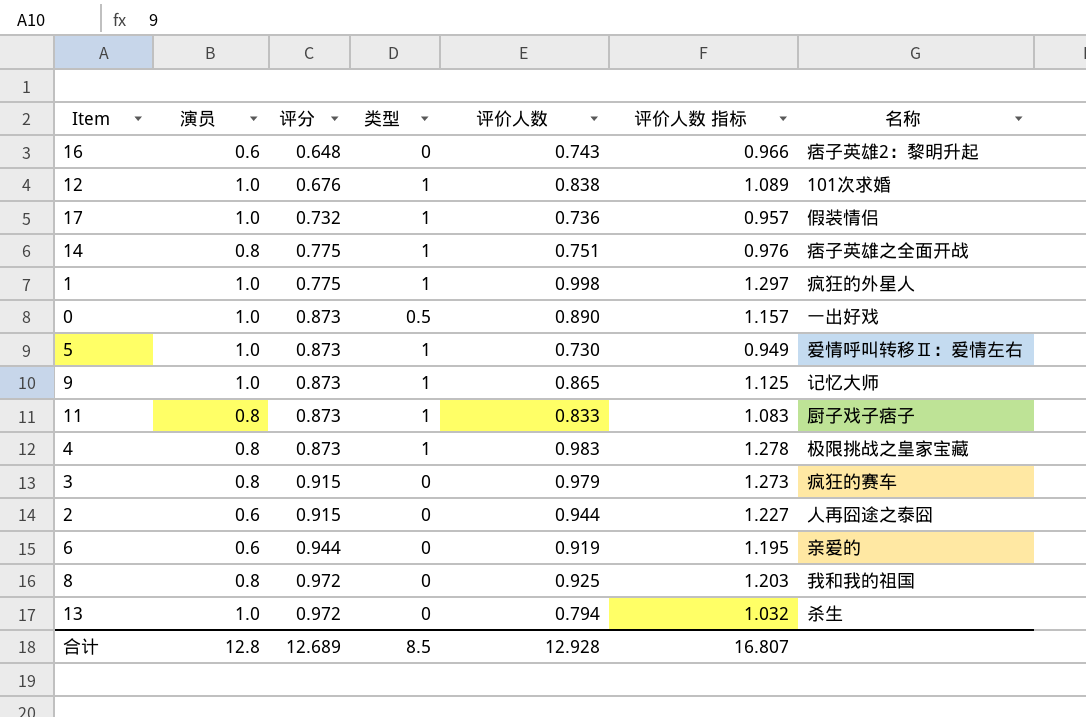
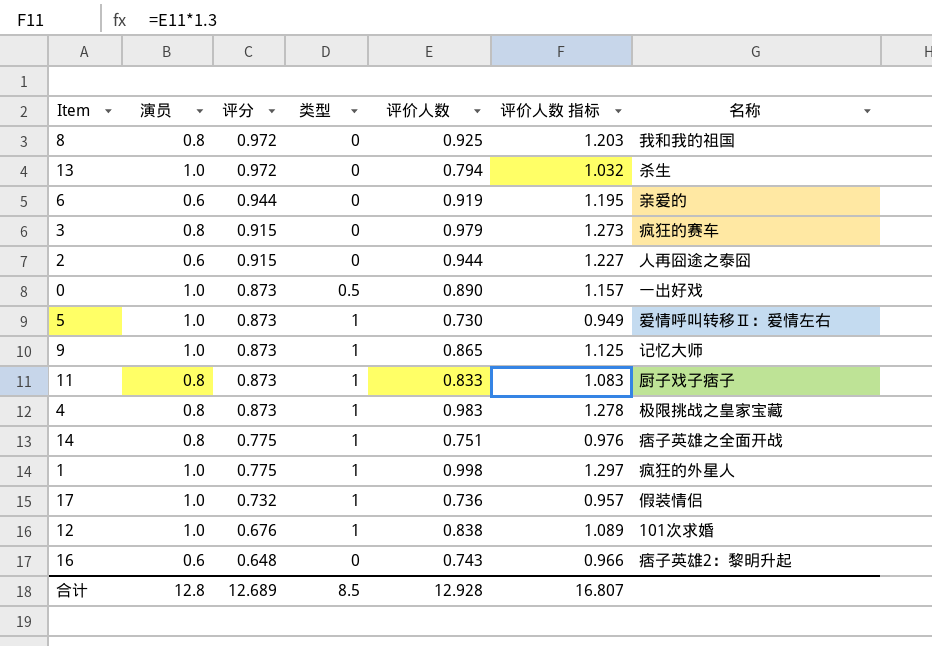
row order: 评分 ascending -> 评分 descending

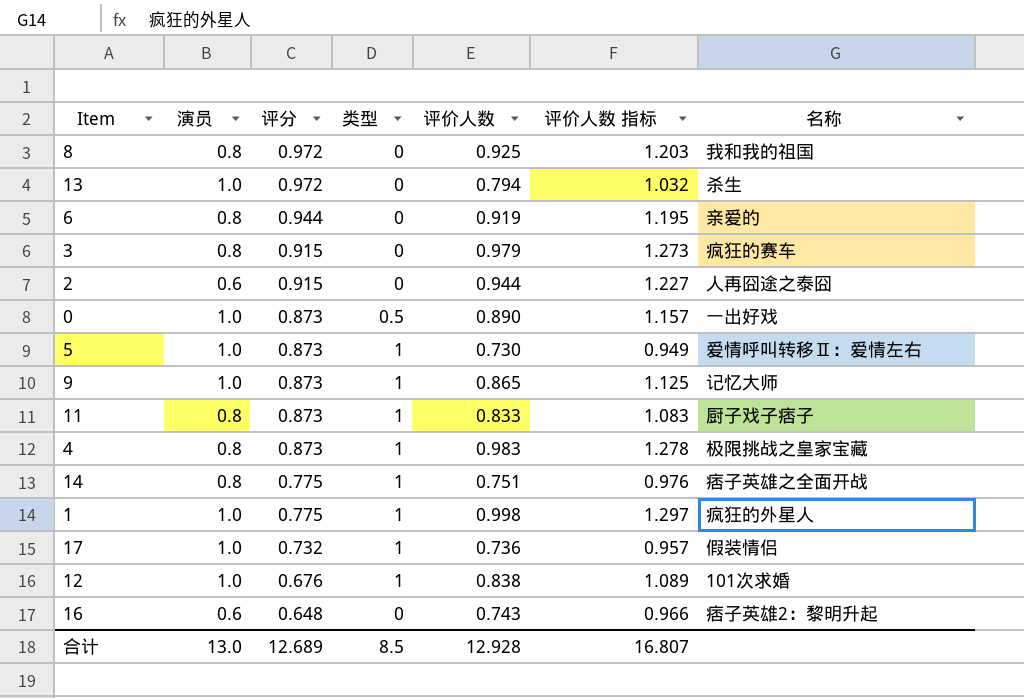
6 | 演员: 0.6 -> 0.8
合计 | 演员: 12.8 -> 13.0

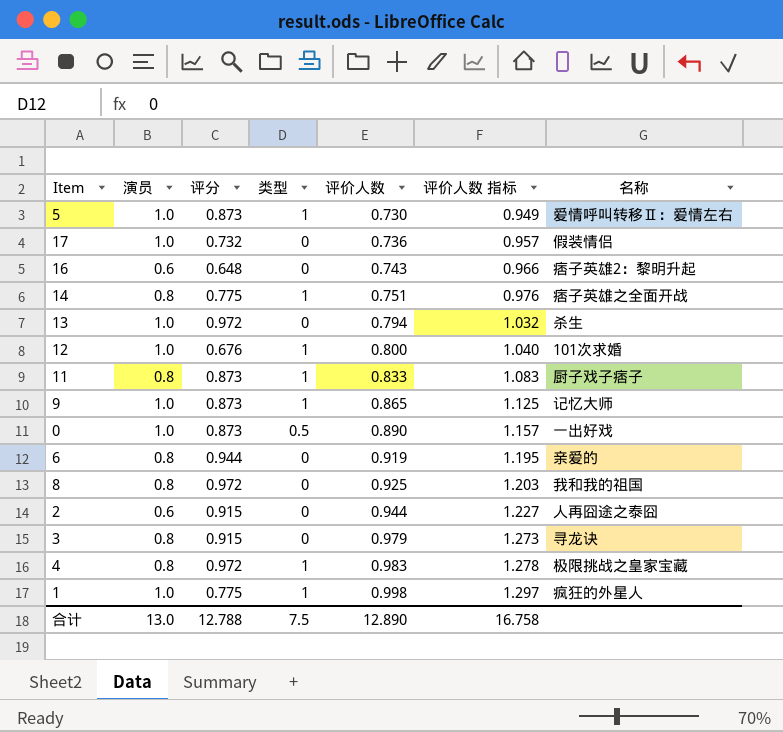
row order: 评分 descending -> 评价人数 ascending
17 | 类型: 1 -> 0
12 | 评价人数: 0.838 -> 0.800
12 | 评价人数 指标: 1.089 -> 1.040
3 | 名称: 疯狂的赛车 -> 寻龙诀
4 | 评分: 0.873 -> 0.972
合计 | 评分: 12.689 -> 12.788
合计 | 类型: 8.5 -> 7.5
合计 | 评价人数: 12.928 -> 12.890
合计 | 评价人数 指标: 16.807 -> 16.758

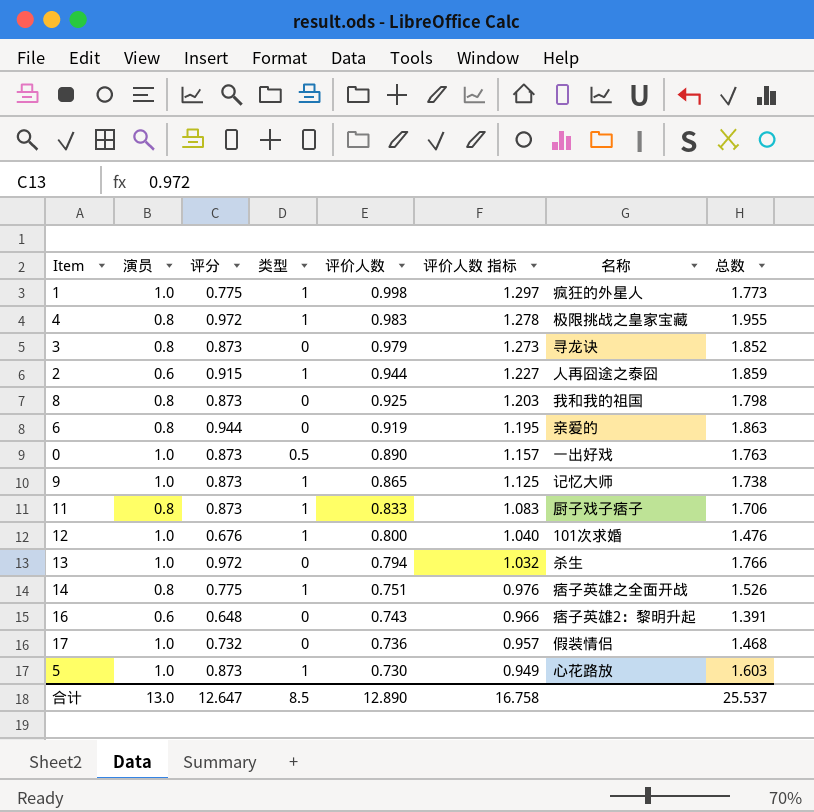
row order: 评价人数 ascending -> 评价人数 descending
column 总数 | formula: none -> [评分] + [评价人数]
3 | 评分: 0.915 -> 0.873
2 | 类型: 0 -> 1
8 | 评分: 0.972 -> 0.873
5 | 名称: 爱情呼叫转移Ⅱ：爱情左右 -> 心花路放
合计 | 评分: 12.788 -> 12.647
合计 | 类型: 7.5 -> 8.5

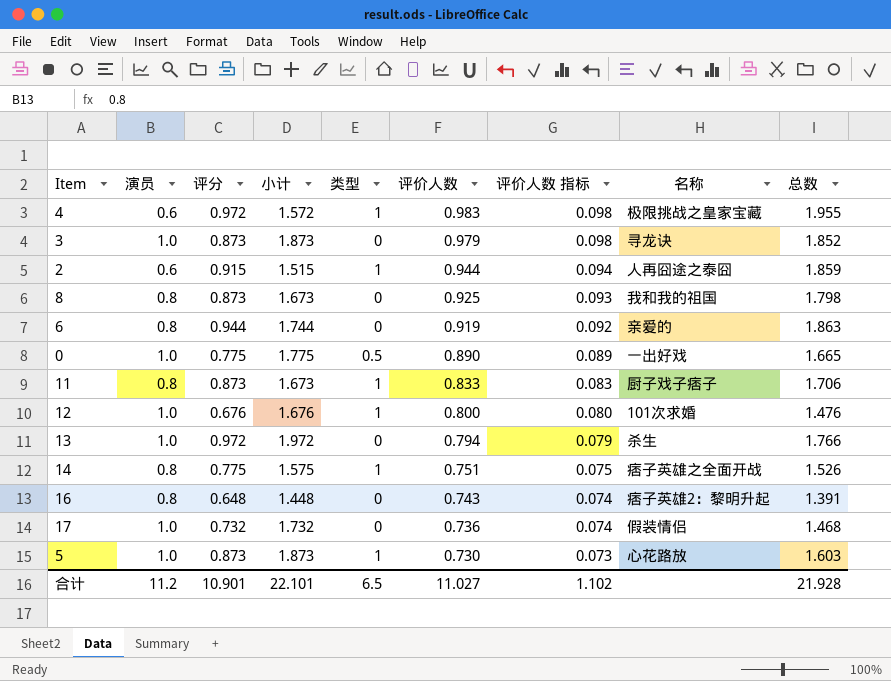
column 小计 | formula: none -> [演员] + [评分]
column 评价人数 指标 | formula: [评价人数] * 1.3 -> [评价人数] * 0.1
row 1: 1.0 | 0.775 | 1 | 0.998 | 1.297 | 疯狂的外星人 | 1.773 -> none
row 9: 1.0 | 0.873 | 1 | 0.865 | 1.125 | 记忆大师 | 1.738 -> none
4 | 演员: 0.8 -> 0.6
3 | 演员: 0.8 -> 1.0
0 | 评分: 0.873 -> 0.775
0 | 总数: 1.763 -> 1.665
16 | 演员: 0.6 -> 0.8
合计 | 演员: 13.0 -> 11.2
合计 | 评分: 12.647 -> 10.901
合计 | 类型: 8.5 -> 6.5
合计 | 评价人数: 12.890 -> 11.027
合计 | 评价人数 指标: 16.758 -> 1.102
合计 | 总数: 25.537 -> 21.928

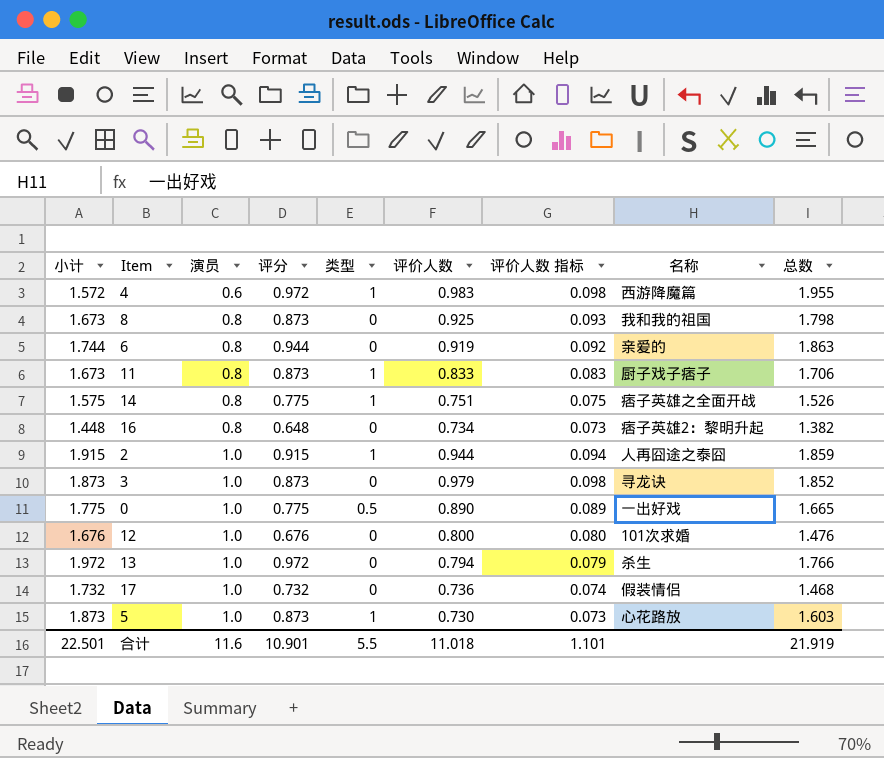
row order: 评价人数 descending -> 演员 ascending
column 小计 | position: 4 -> 1
4 | 名称: 极限挑战之皇家宝藏 -> 西游降魔篇
16 | 评价人数: 0.743 -> 0.734
16 | 评价人数 指标: 0.074 -> 0.073
16 | 总数: 1.391 -> 1.382
2 | 小计: 1.515 -> 1.915
2 | 演员: 0.6 -> 1.0
12 | 类型: 1 -> 0
合计 | 小计: 22.101 -> 22.501
合计 | 演员: 11.2 -> 11.6
合计 | 类型: 6.5 -> 5.5
合计 | 评价人数: 11.027 -> 11.018
合计 | 评价人数 指标: 1.102 -> 1.101
合计 | 总数: 21.928 -> 21.919

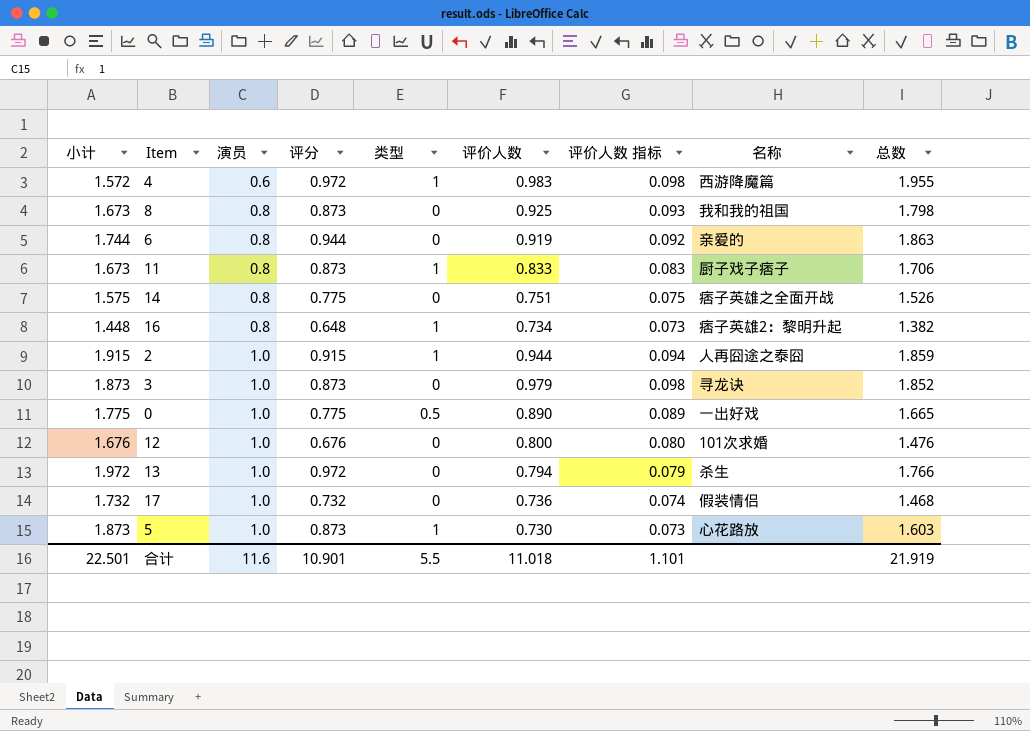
14 | 类型: 1 -> 0
16 | 类型: 0 -> 1

